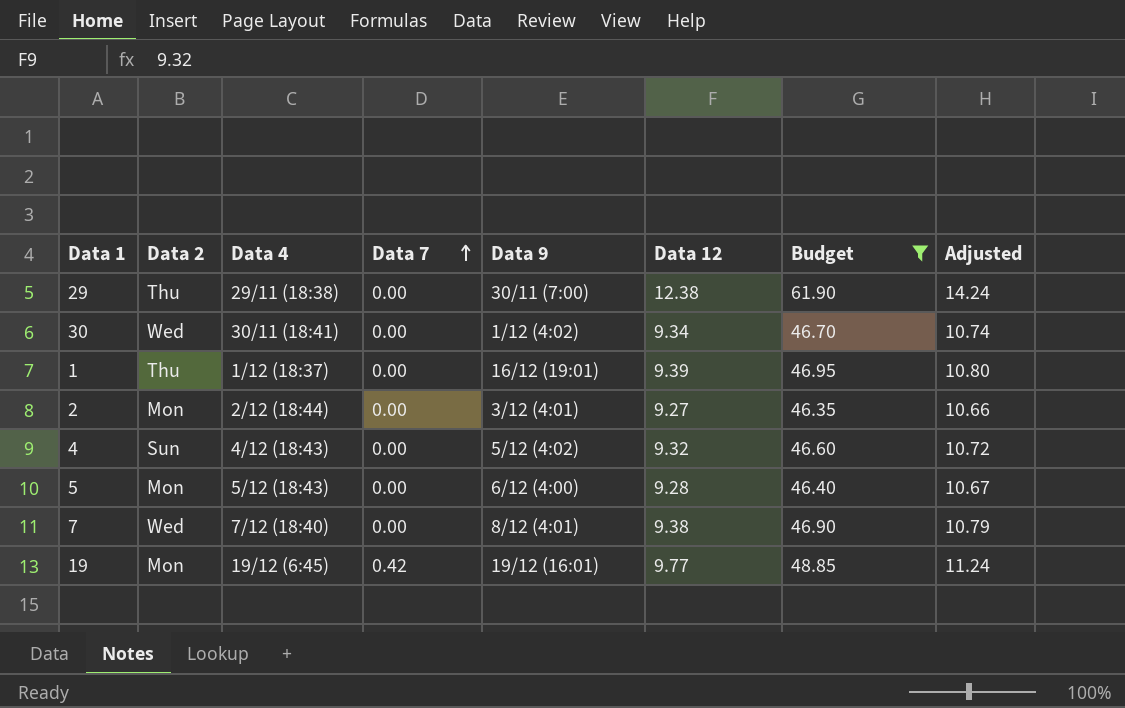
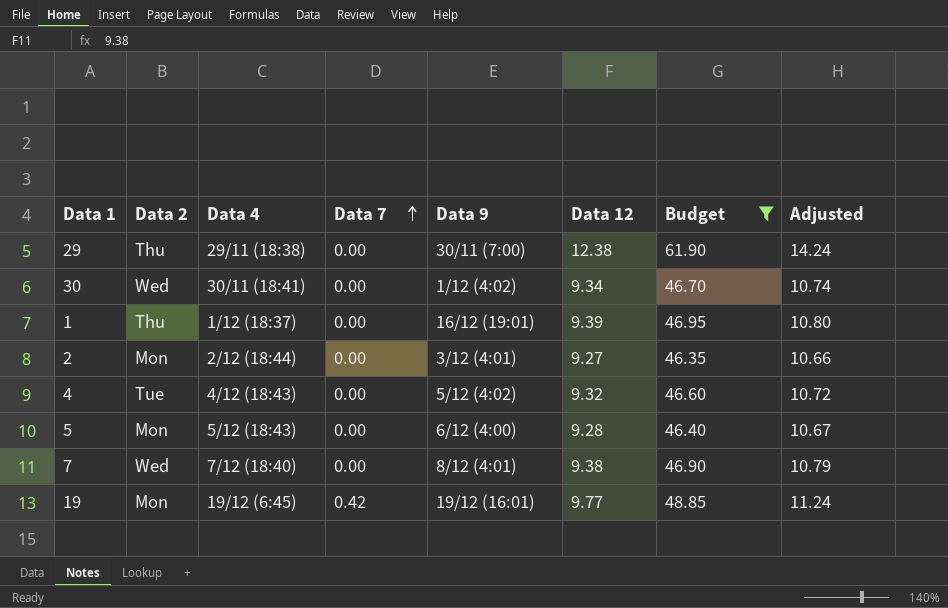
4 | Data 2: Sun -> Tue

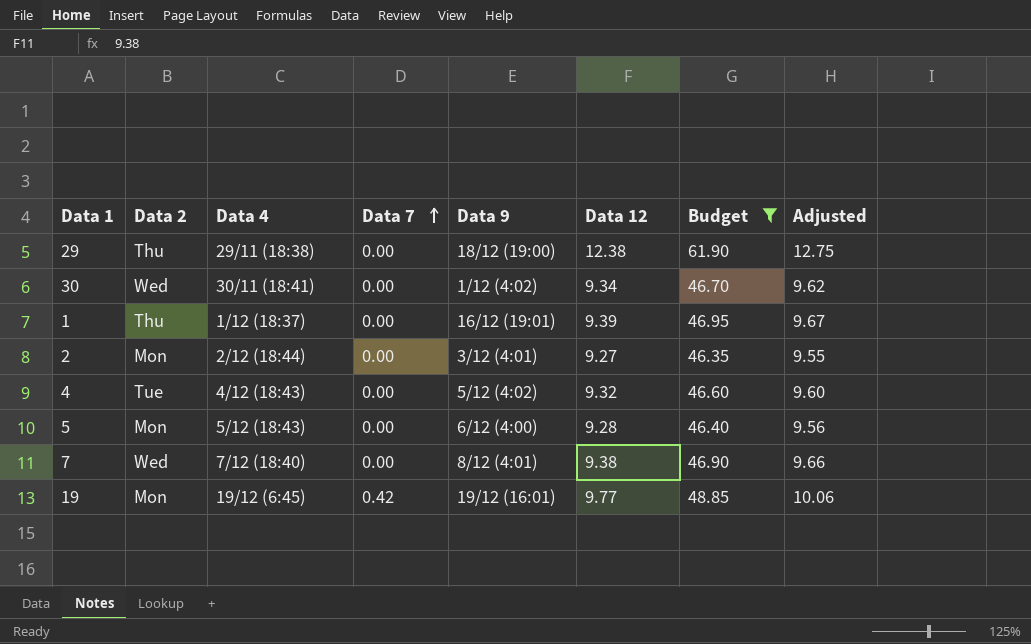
column Adjusted | formula: [Data 12] * 1.15 -> [Data 12] * 1.03
29 | Data 9: 30/11 (7:00) -> 18/12 (19:00)

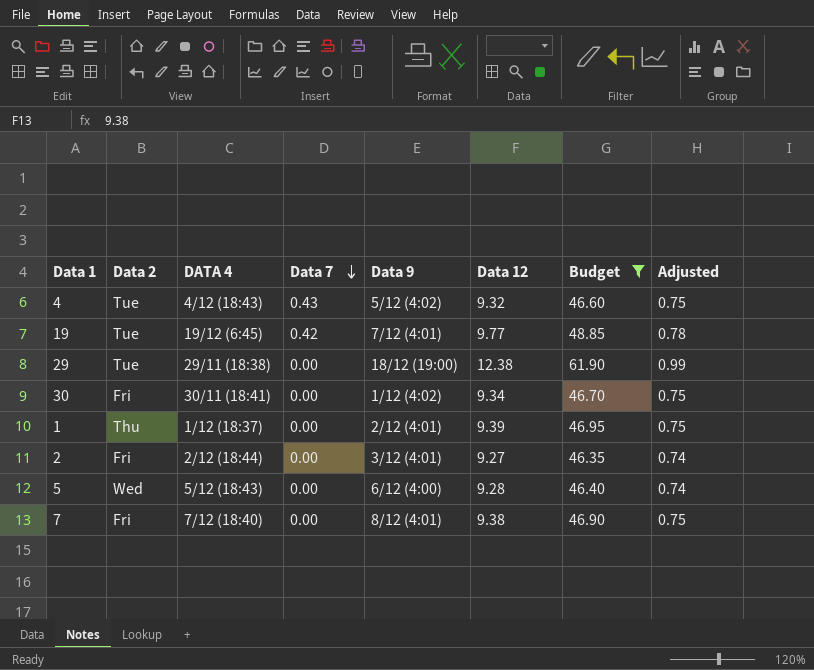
row order: Data 7 ascending -> Data 7 descending
column name: Data 4 -> DATA 4
column Adjusted | formula: [Data 12] * 1.03 -> [Data 12] * 0.08
4 | Data 7: 0.00 -> 0.43
19 | Data 2: Mon -> Tue
19 | Data 9: 19/12 (16:01) -> 7/12 (4:01)
29 | Data 2: Thu -> Tue
30 | Data 2: Wed -> Fri
1 | Data 9: 16/12 (19:01) -> 2/12 (4:01)
2 | Data 2: Mon -> Fri
5 | Data 2: Mon -> Wed
7 | Data 2: Wed -> Fri

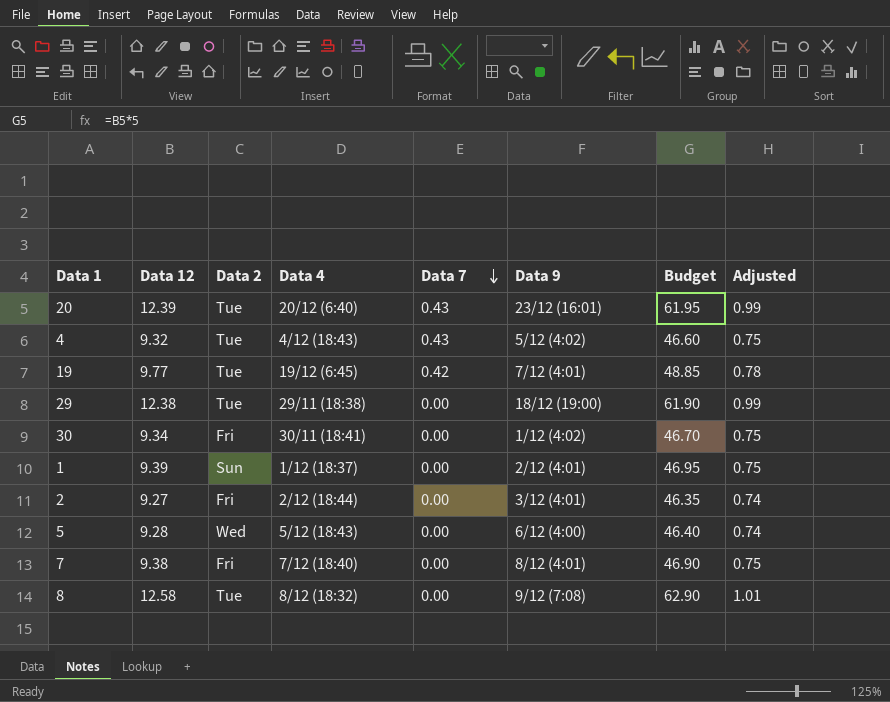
filter: Budget <= 61.90 -> none
column Data 12 | position: 6 -> 2
column name: DATA 4 -> Data 4
1 | Data 2: Thu -> Sun

